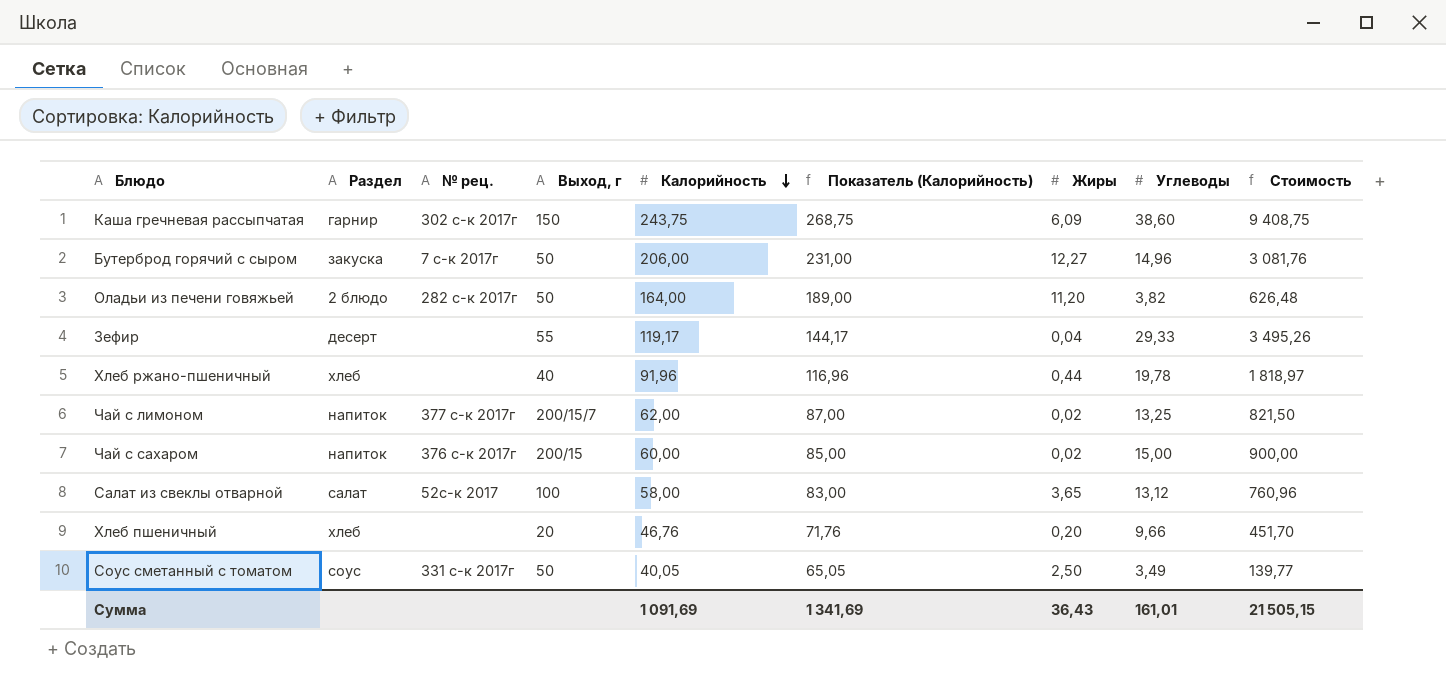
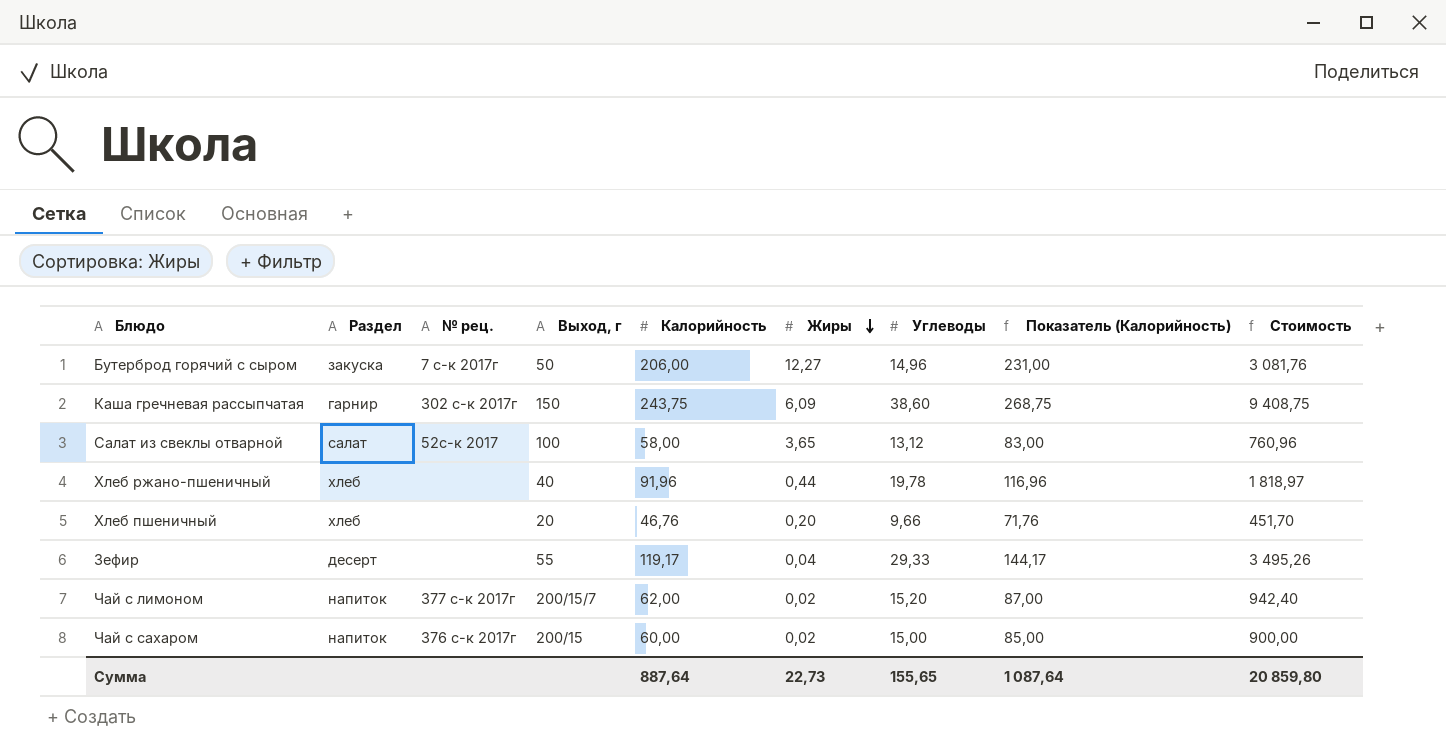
row order: Калорийность descending -> Жиры descending
column Показатель (Калорийность) | position: 6 -> 8
row Оладьи из печени говяжьей: 2 блюдо | 282 с-к 2017г | 50 | 164,00 | 189,00 | 11,20 | 3,82 | 626,48 -> none
row Соус сметанный с томатом: соус | 331 с-к 2017г | 50 | 40,05 | 65,05 | 2,50 | 3,49 | 139,77 -> none
Чай с лимоном | Углеводы: 13,25 -> 15,20
Чай с лимоном | Стоимость: 821,50 -> 942,40
Сумма | Калорийность: 1 091,69 -> 887,64
Сумма | Жиры: 36,43 -> 22,73
Сумма | Углеводы: 161,01 -> 155,65
Сумма | Показатель (Калорийность): 1 341,69 -> 1 087,64
Сумма | Стоимость: 21 505,15 -> 20 859,80

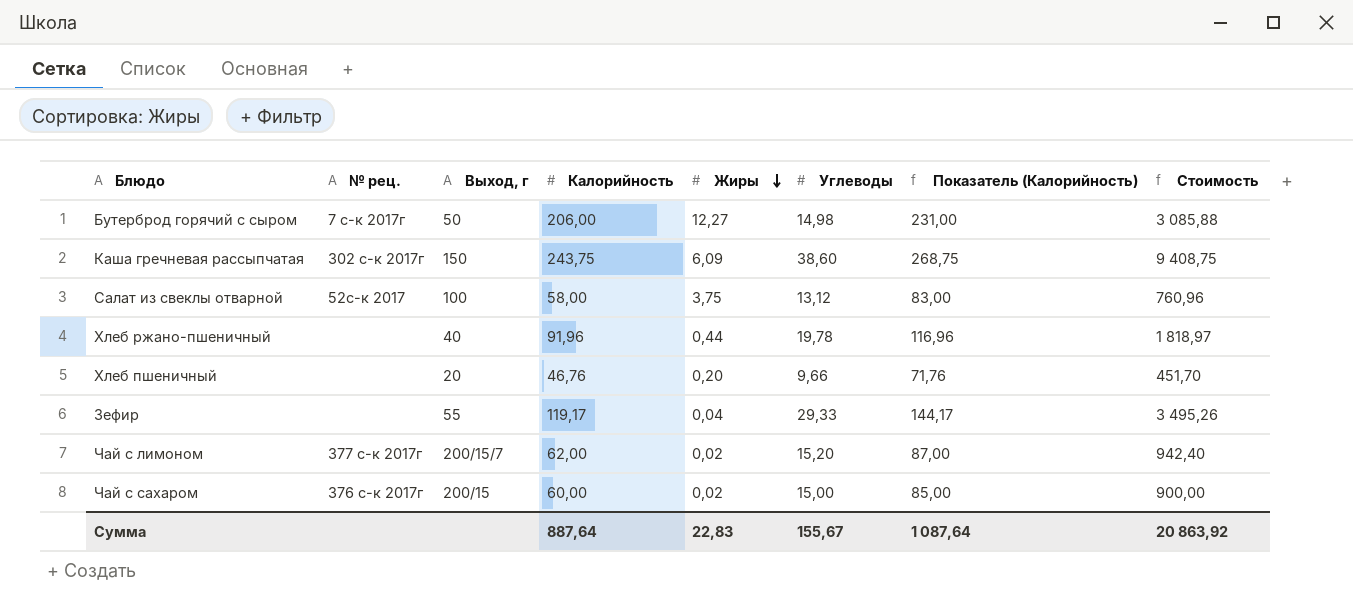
column Раздел | position: 2 -> none
Бутерброд горячий с сыром | Углеводы: 14,96 -> 14,98
Бутерброд горячий с сыром | Стоимость: 3 081,76 -> 3 085,88
Салат из свеклы отварной | Жиры: 3,65 -> 3,75
Сумма | Жиры: 22,73 -> 22,83
Сумма | Углеводы: 155,65 -> 155,67
Сумма | Стоимость: 20 859,80 -> 20 863,92

